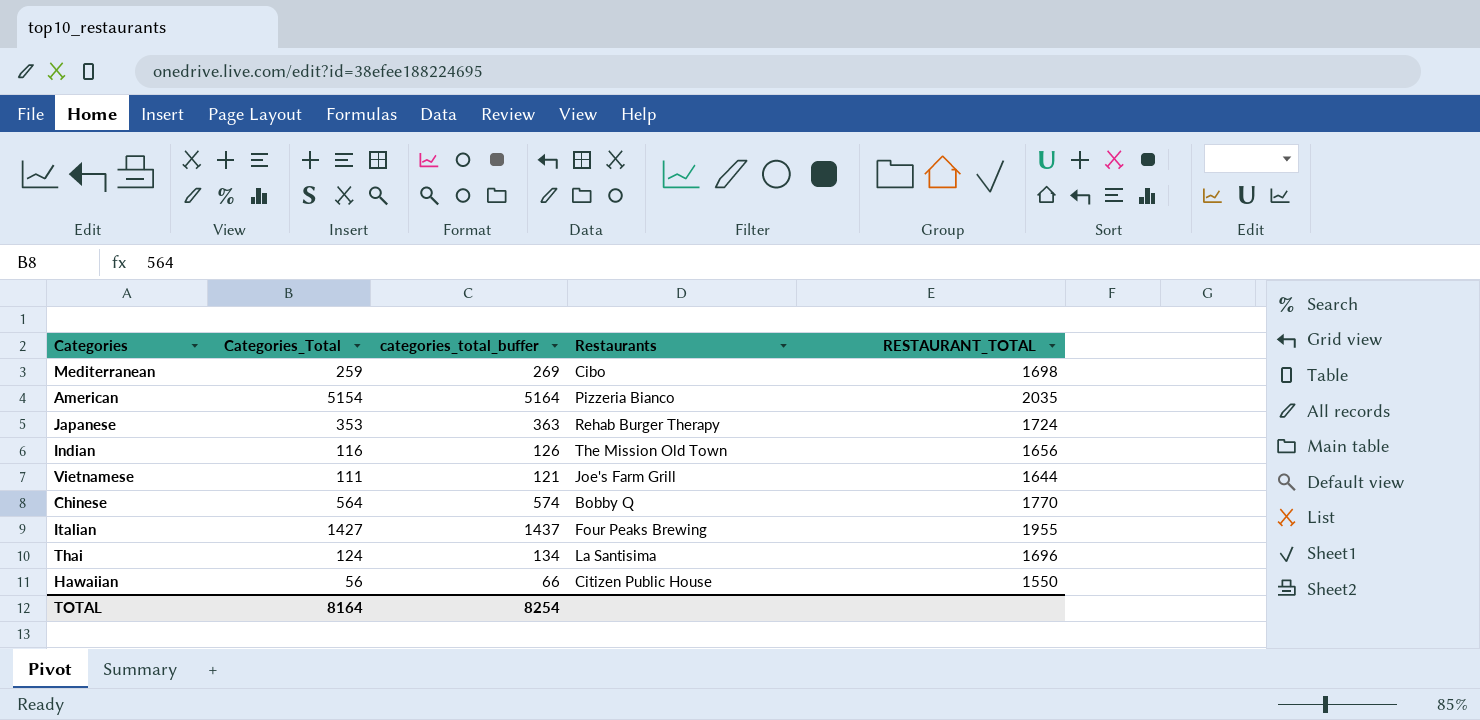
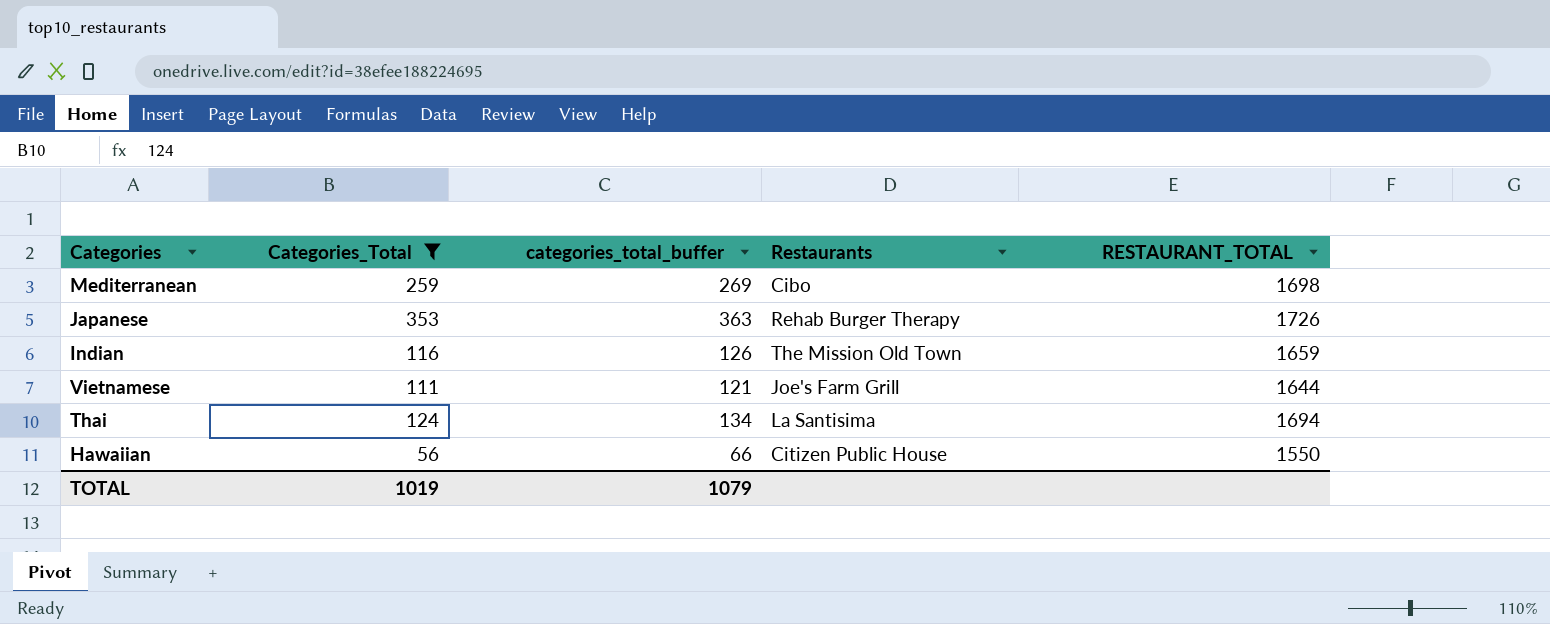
filter: none -> Categories_Total <= 353
Japanese | RESTAURANT_TOTAL: 1724 -> 1726
Indian | RESTAURANT_TOTAL: 1656 -> 1659
Thai | RESTAURANT_TOTAL: 1696 -> 1694
TOTAL | Categories_Total: 8164 -> 1019
TOTAL | categories_total_buffer: 8254 -> 1079

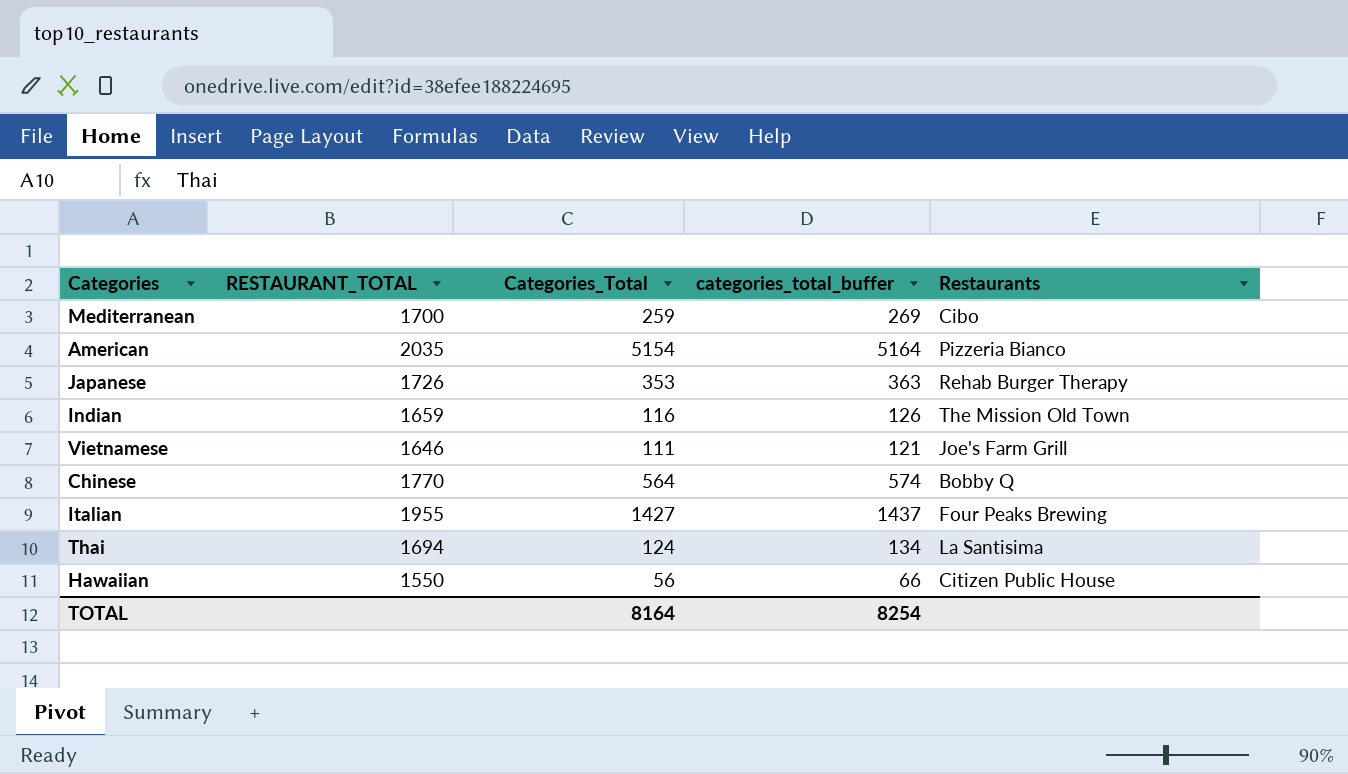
filter: Categories_Total <= 353 -> none
column RESTAURANT_TOTAL | position: 5 -> 2
Mediterranean | RESTAURANT_TOTAL: 1698 -> 1700
Vietnamese | RESTAURANT_TOTAL: 1644 -> 1646
TOTAL | Categories_Total: 1019 -> 8164
TOTAL | categories_total_buffer: 1079 -> 8254

